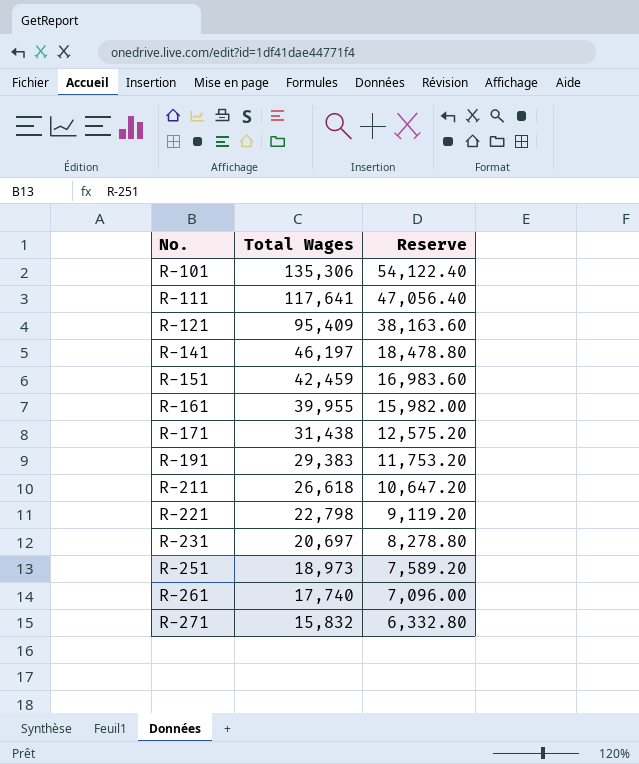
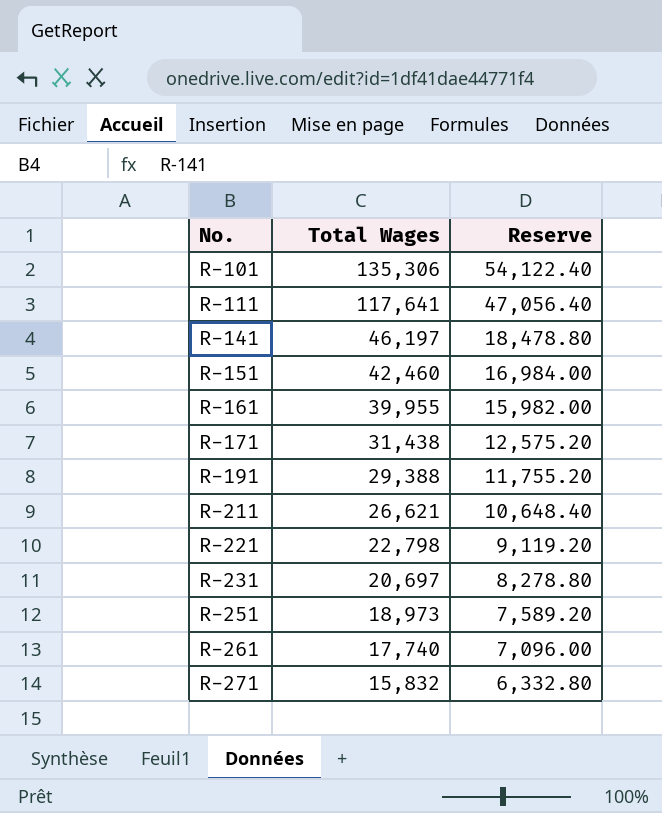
row R-121: 95,409 | 38,163.60 -> none
R-151 | Total Wages: 42,459 -> 42,460
R-151 | Reserve: 16,983.60 -> 16,984.00
R-191 | Total Wages: 29,383 -> 29,388
R-191 | Reserve: 11,753.20 -> 11,755.20
R-211 | Total Wages: 26,618 -> 26,621
R-211 | Reserve: 10,647.20 -> 10,648.40

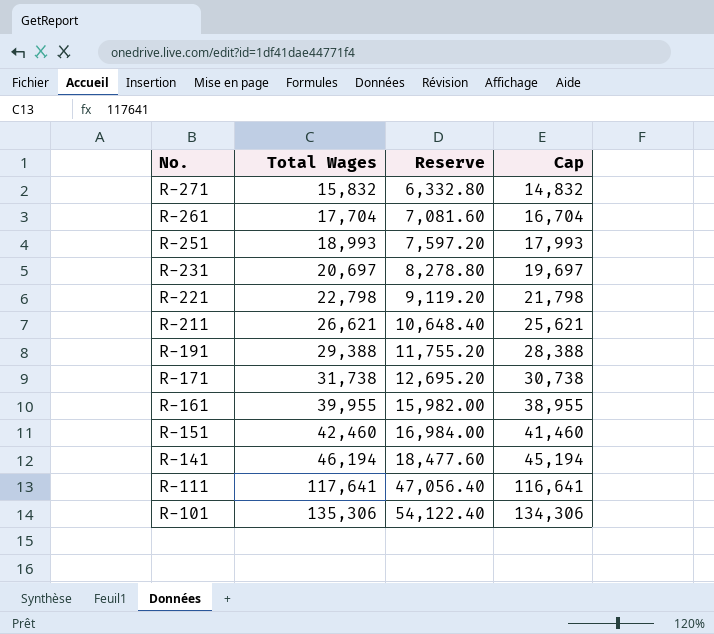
row order: No. ascending -> No. descending
column Cap | formula: none -> [Total Wages] - 1000
R-261 | Total Wages: 17,740 -> 17,704
R-261 | Reserve: 7,096.00 -> 7,081.60
R-251 | Total Wages: 18,973 -> 18,993
R-251 | Reserve: 7,589.20 -> 7,597.20
R-171 | Total Wages: 31,438 -> 31,738
R-171 | Reserve: 12,575.20 -> 12,695.20
R-141 | Total Wages: 46,197 -> 46,194
R-141 | Reserve: 18,478.80 -> 18,477.60

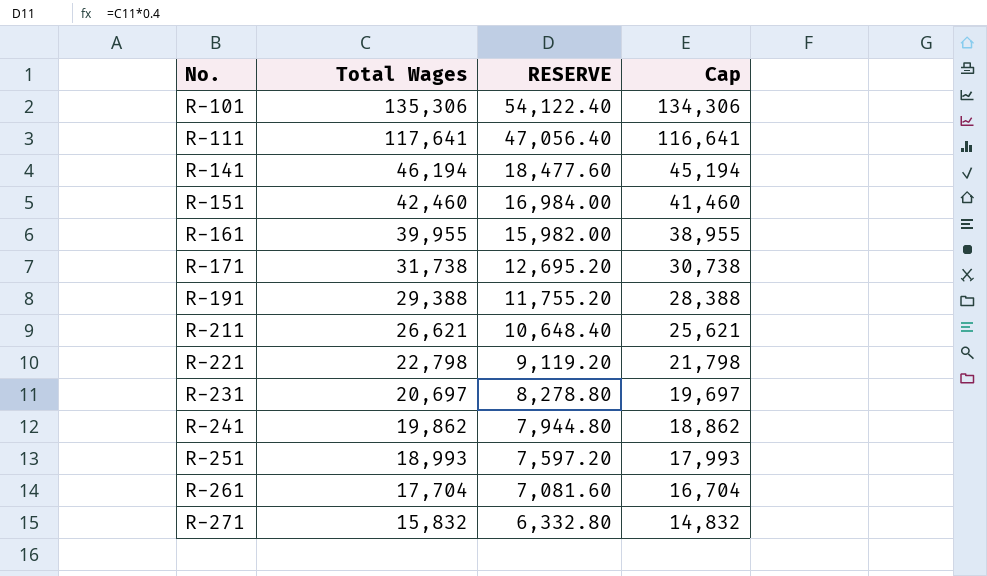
row order: No. descending -> No. ascending
column name: Reserve -> RESERVE
row R-241: none -> 19,862 | 7,944.80 | 18,862

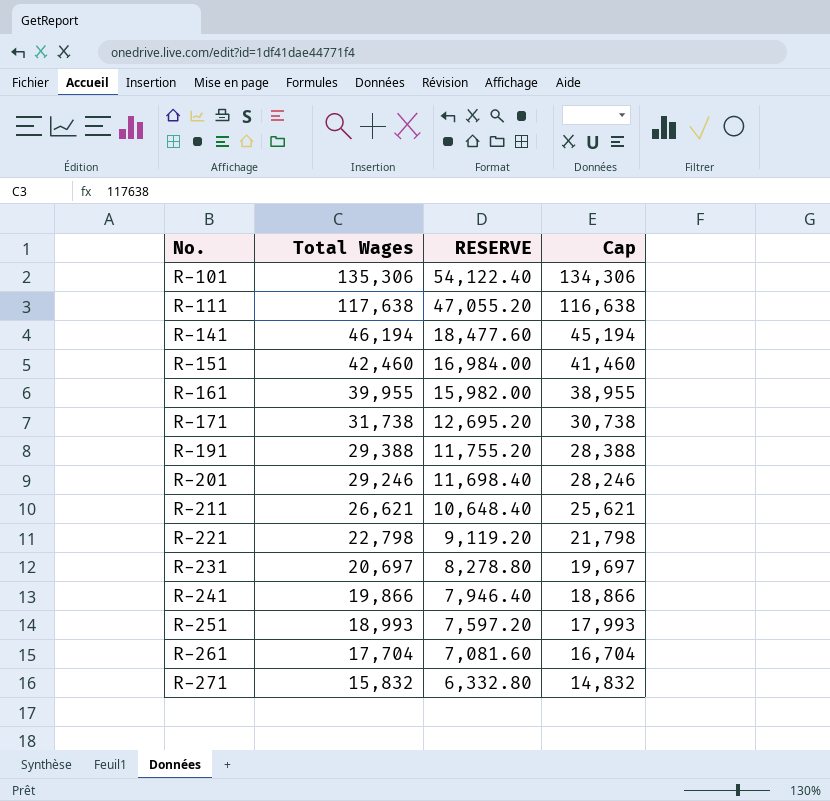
R-111 | Total Wages: 117,641 -> 117,638
R-111 | RESERVE: 47,056.40 -> 47,055.20
R-111 | Cap: 116,641 -> 116,638
row R-201: none -> 29,246 | 11,698.40 | 28,246
R-241 | Total Wages: 19,862 -> 19,866
R-241 | RESERVE: 7,944.80 -> 7,946.40
R-241 | Cap: 18,862 -> 18,866

